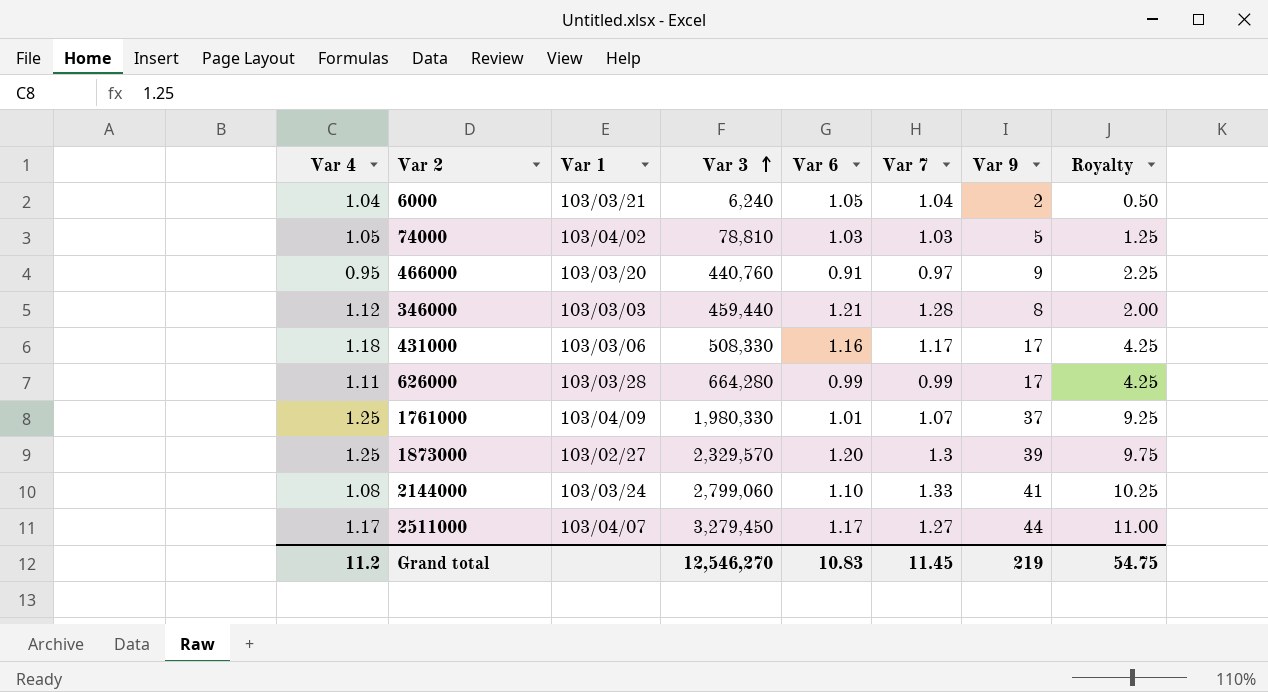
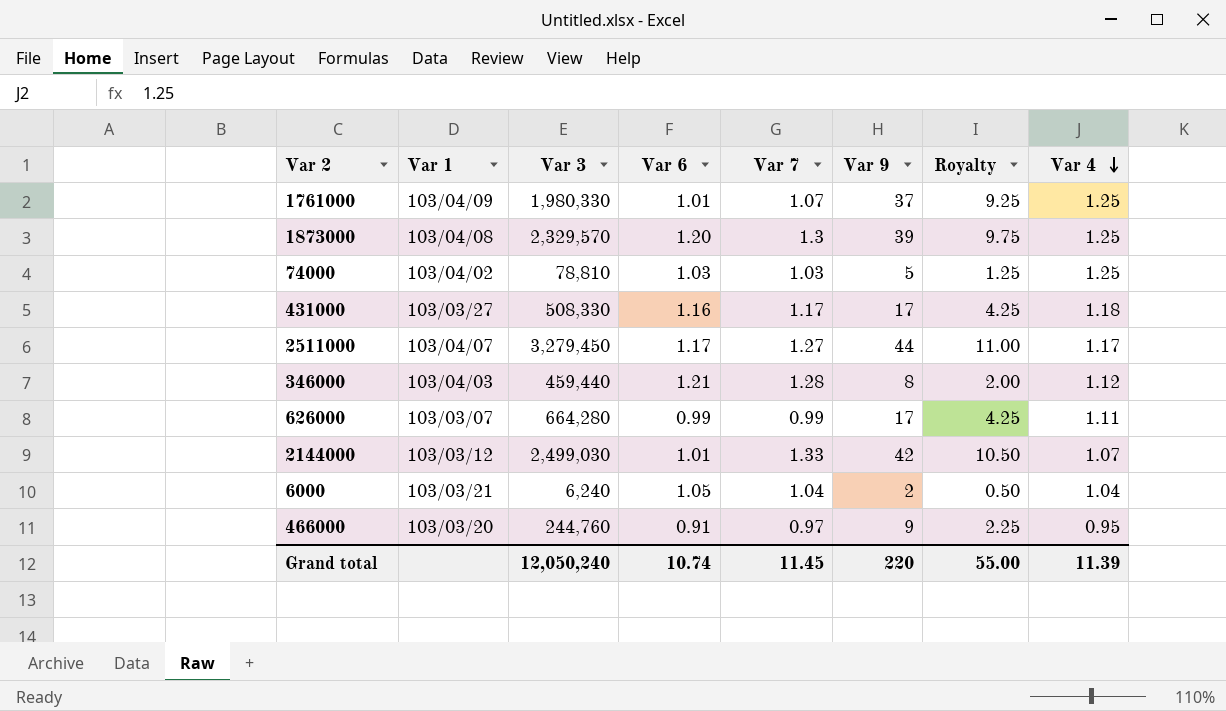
row order: Var 3 ascending -> Var 4 descending
column Var 4 | position: 1 -> 8
1873000 | Var 1: 103/02/27 -> 103/04/08
74000 | Var 4: 1.05 -> 1.25
431000 | Var 1: 103/03/06 -> 103/03/27
346000 | Var 1: 103/03/03 -> 103/04/03
626000 | Var 1: 103/03/28 -> 103/03/07
2144000 | Var 1: 103/03/24 -> 103/03/12
2144000 | Var 3: 2,799,060 -> 2,499,030
2144000 | Var 6: 1.10 -> 1.01
2144000 | Var 9: 41 -> 42
2144000 | Royalty: 10.25 -> 10.50
2144000 | Var 4: 1.08 -> 1.07
466000 | Var 3: 440,760 -> 244,760
Grand total | Var 3: 12,546,270 -> 12,050,240
Grand total | Var 6: 10.83 -> 10.74
Grand total | Var 9: 219 -> 220
Grand total | Royalty: 54.75 -> 55.00
Grand total | Var 4: 11.2 -> 11.39

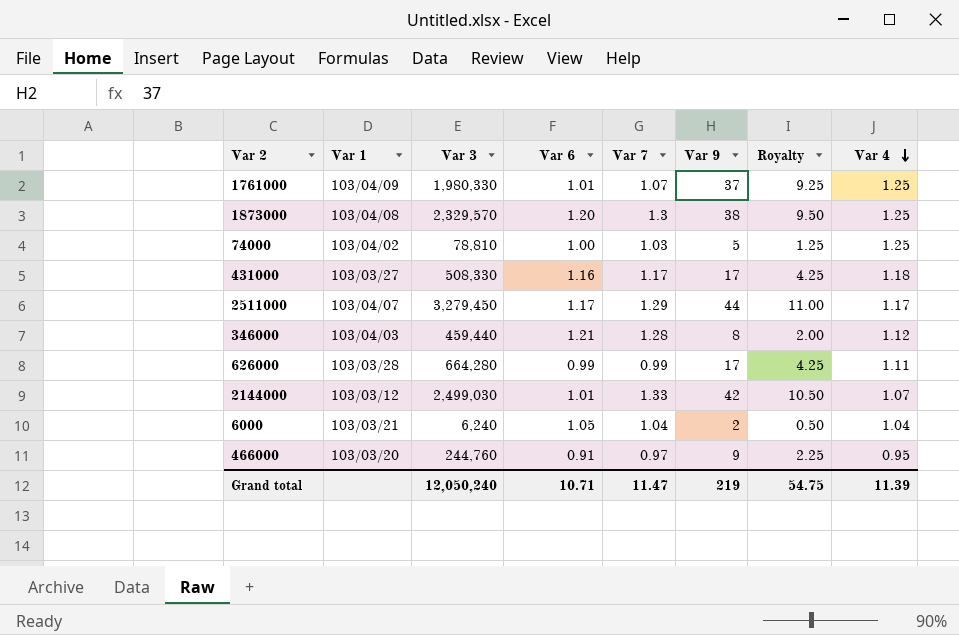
1873000 | Var 9: 39 -> 38
1873000 | Royalty: 9.75 -> 9.50
74000 | Var 6: 1.03 -> 1.00
2511000 | Var 7: 1.27 -> 1.29
626000 | Var 1: 103/03/07 -> 103/03/28
Grand total | Var 6: 10.74 -> 10.71
Grand total | Var 7: 11.45 -> 11.47
Grand total | Var 9: 220 -> 219
Grand total | Royalty: 55.00 -> 54.75

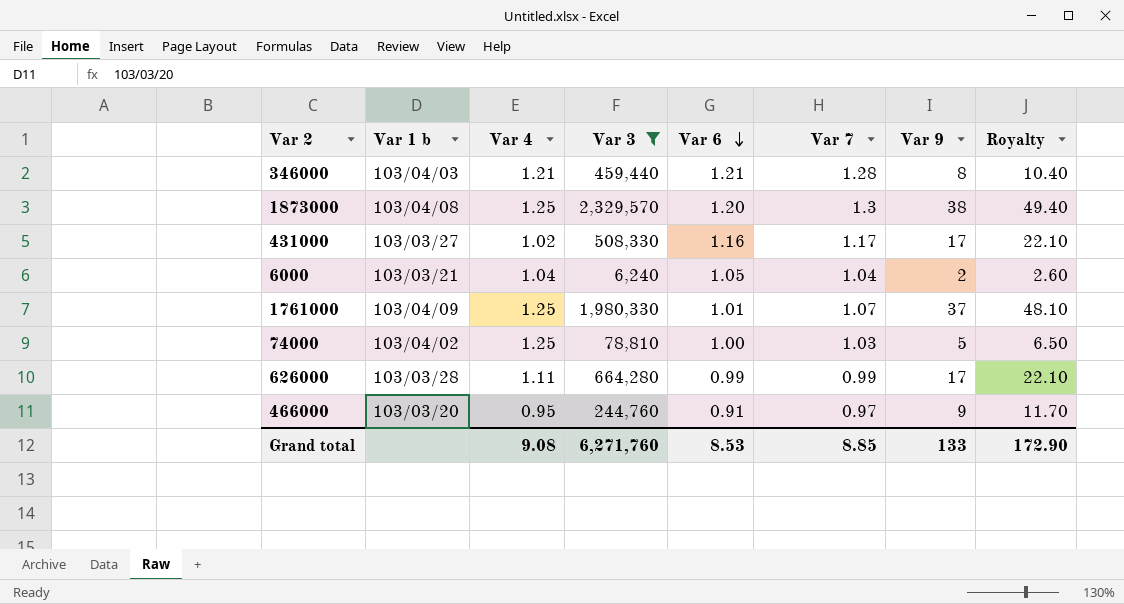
filter: none -> Var 3 <= 2,329,570
row order: Var 4 descending -> Var 6 descending
column name: Var 1 -> Var 1 b
column Var 4 | position: 8 -> 3
column Royalty | formula: [Var 9] * 0.25 -> [Var 9] * 1.3
346000 | Var 4: 1.12 -> 1.21
431000 | Var 4: 1.18 -> 1.02
Grand total | Var 4: 11.39 -> 9.08
Grand total | Var 3: 12,050,240 -> 6,271,760
Grand total | Var 6: 10.71 -> 8.53
Grand total | Var 7: 11.47 -> 8.85
Grand total | Var 9: 219 -> 133
Grand total | Royalty: 54.75 -> 172.90

